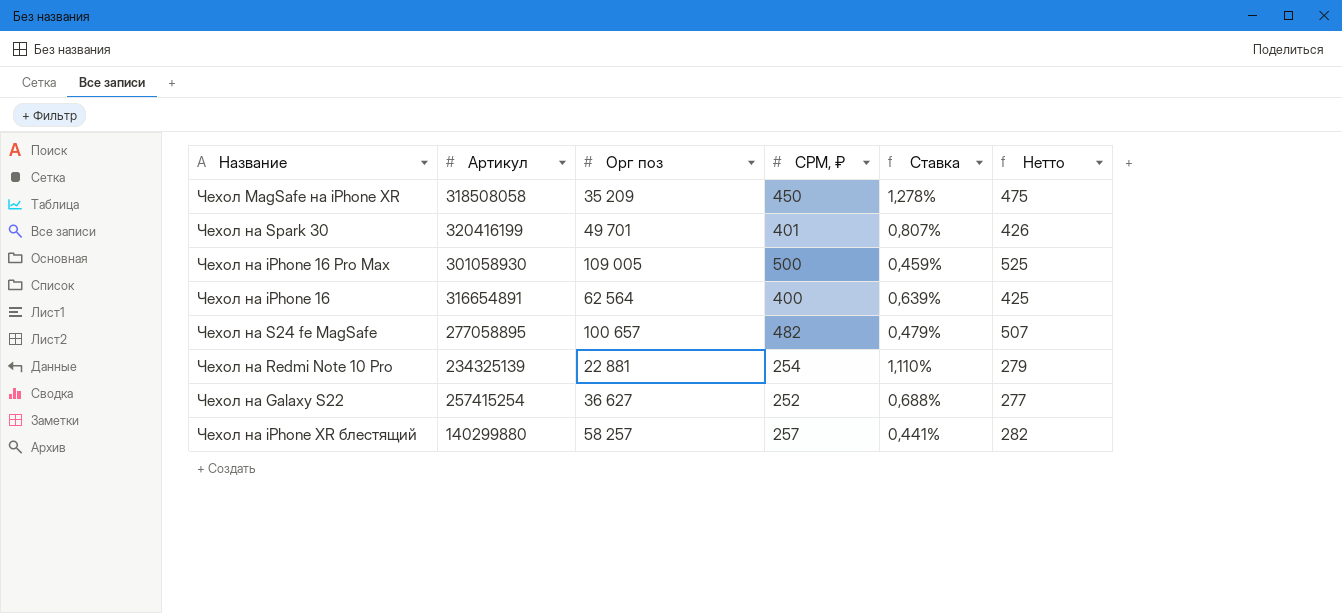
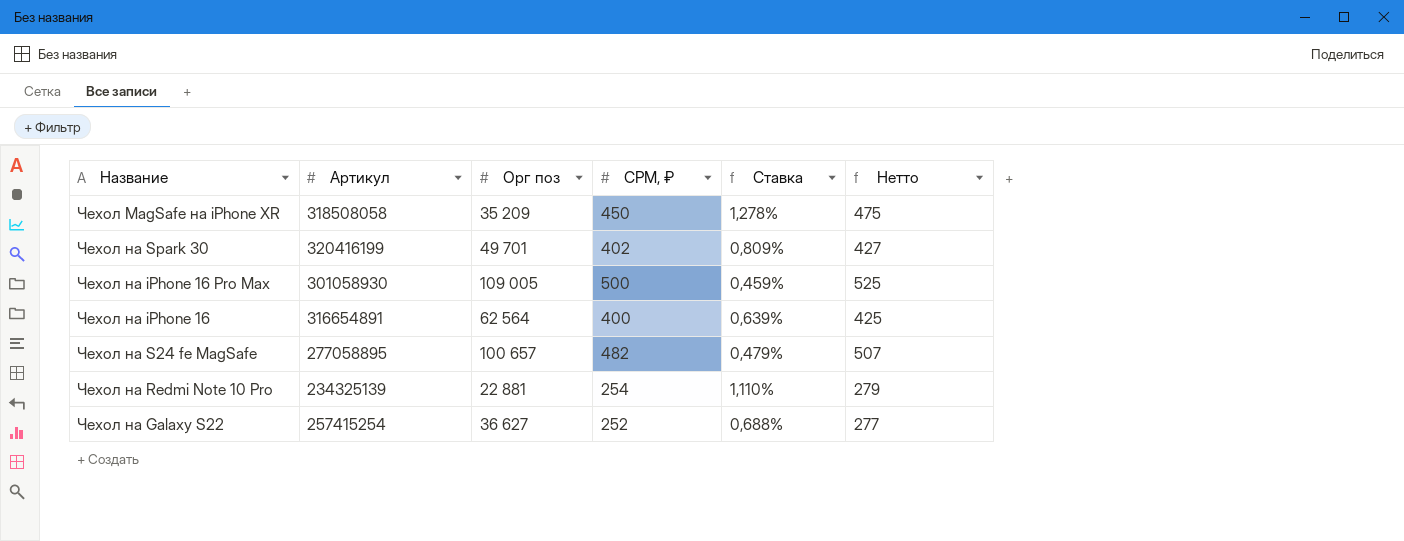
row Чехол на iPhone XR блестящий: 140299880 | 58 257 | 257 | 0,441% | 282 -> none
Чехол на Spark 30 | CPM, ₽: 401 -> 402
Чехол на Spark 30 | Ставка: 0,807% -> 0,809%
Чехол на Spark 30 | Нетто: 426 -> 427

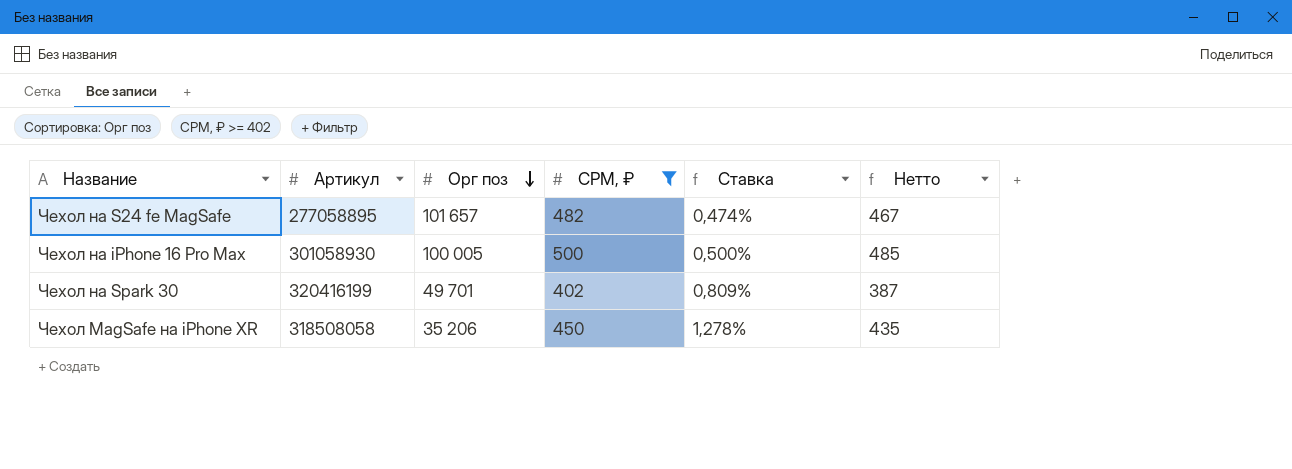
filter: none -> CPM, ₽ >= 402
row order: none -> Орг поз descending
column Нетто | formula: [CPM, ₽] + 25 -> [CPM, ₽] - 15
Чехол на S24 fe MagSafe | Орг поз: 100 657 -> 101 657
Чехол на S24 fe MagSafe | Ставка: 0,479% -> 0,474%
Чехол на iPhone 16 Pro Max | Орг поз: 109 005 -> 100 005
Чехол на iPhone 16 Pro Max | Ставка: 0,459% -> 0,500%
Чехол MagSafe на iPhone XR | Орг поз: 35 209 -> 35 206

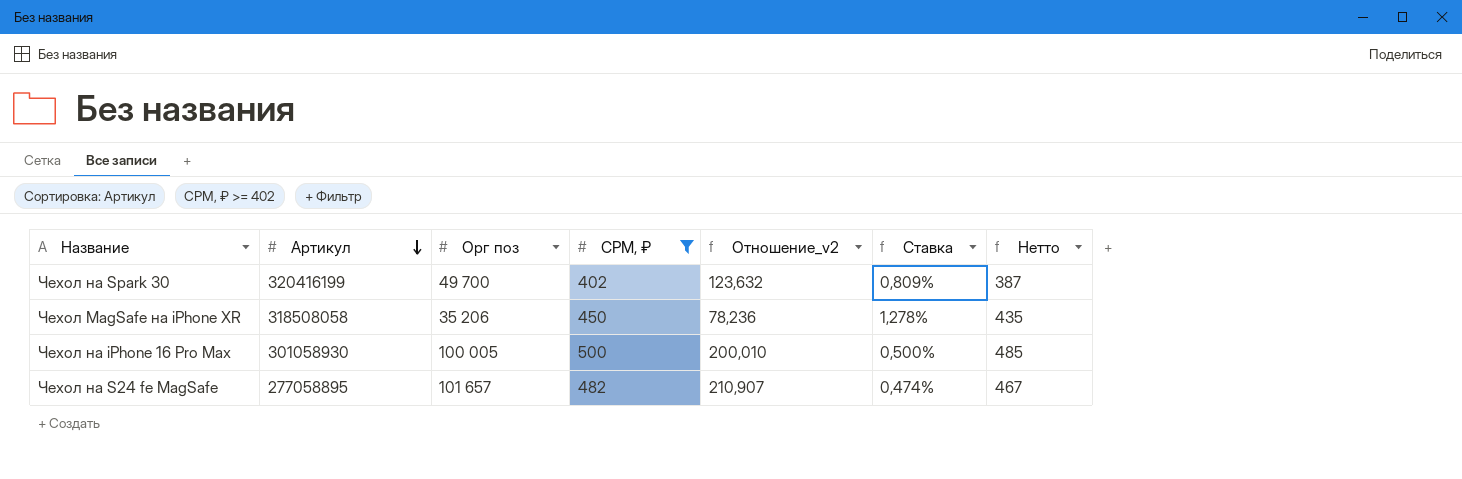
row order: Орг поз descending -> Артикул descending
column Отношение_v2 | formula: none -> [Орг поз] / [CPM, ₽]
Чехол на Spark 30 | Орг поз: 49 701 -> 49 700

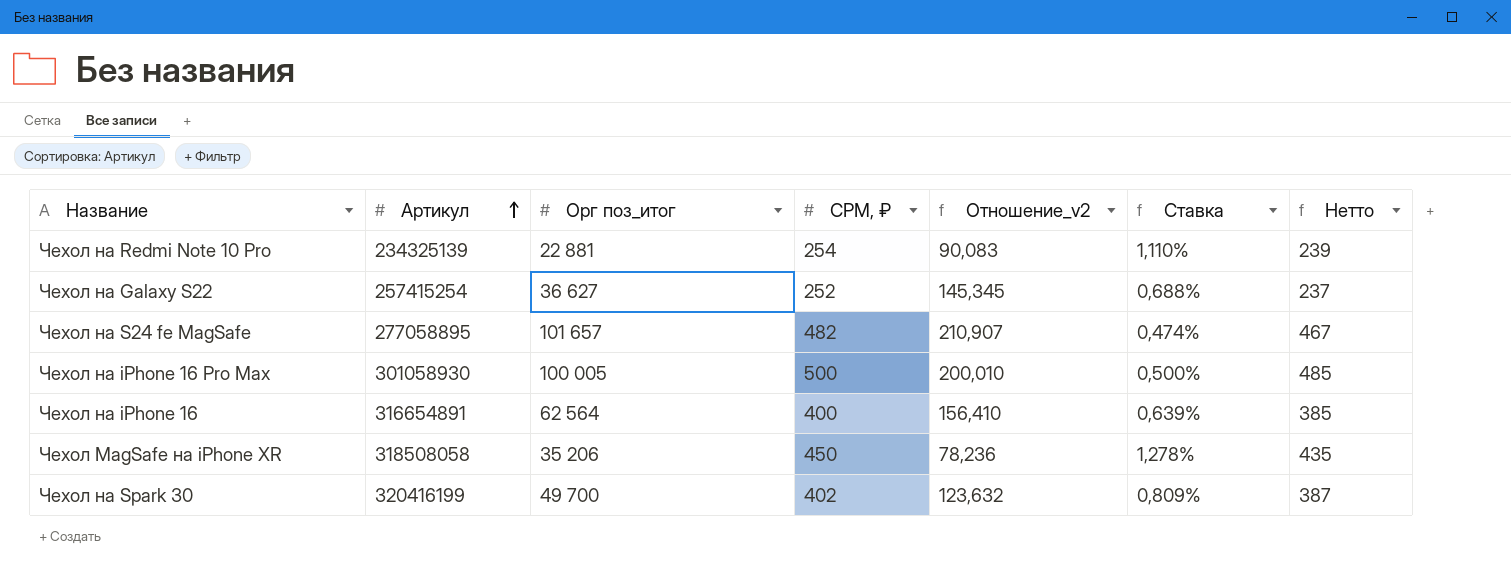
filter: CPM, ₽ >= 402 -> none
row order: Артикул descending -> Артикул ascending
column name: Орг поз -> Орг поз_итог

